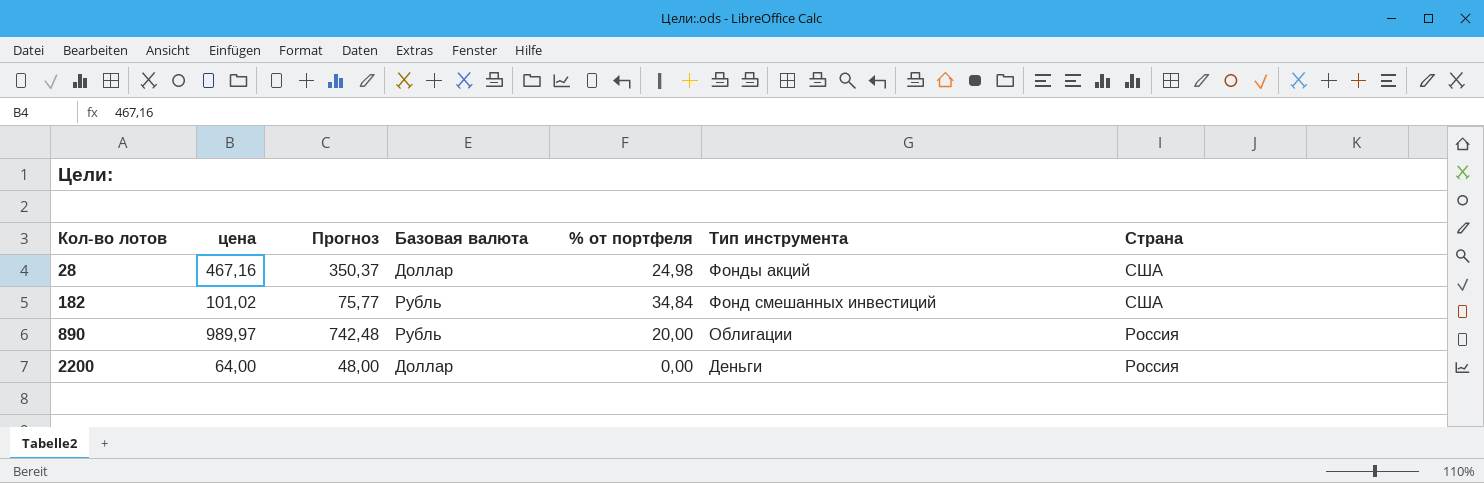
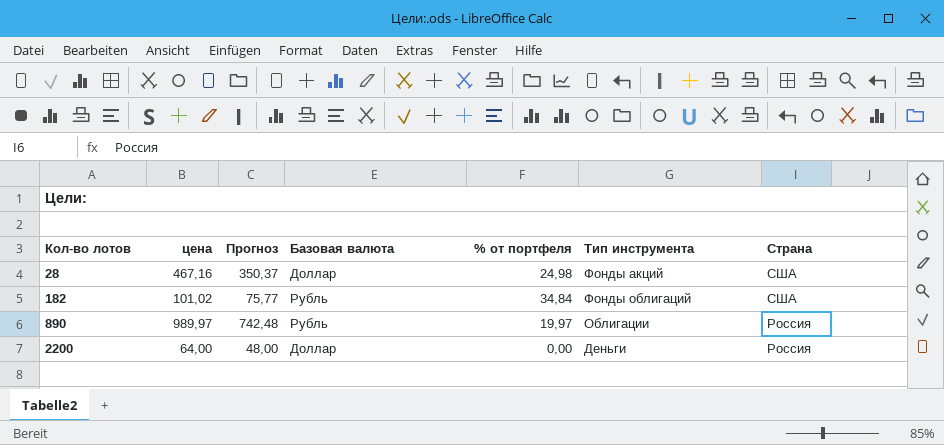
182 | Тип инструмента: Фонд смешанных инвестиций -> Фонды облигаций
890 | % от портфеля: 20,00 -> 19,97

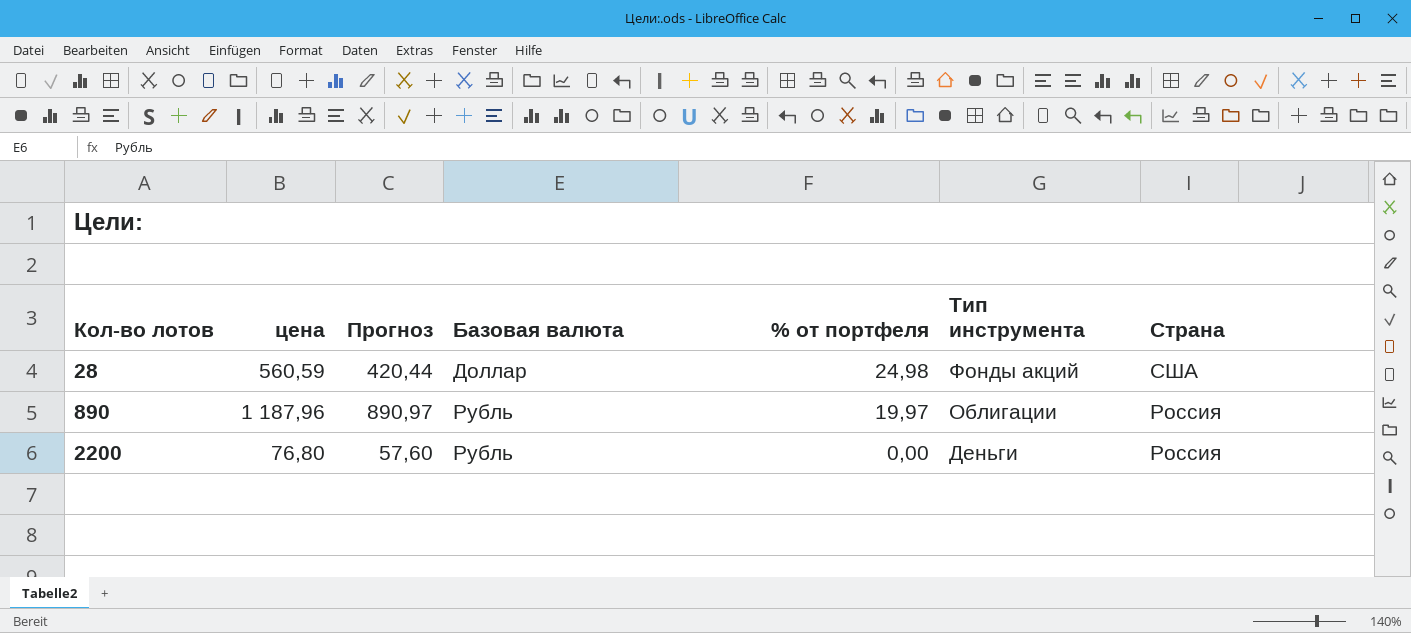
row 182: 101,02 | 75,77 | Рубль | 34,84 | Фонды облигаций | США -> none
28 | цена: 467,16 -> 560,59
28 | Прогноз: 350,37 -> 420,44
890 | цена: 989,97 -> 1 187,96
890 | Прогноз: 742,48 -> 890,97
2200 | цена: 64,00 -> 76,80
2200 | Прогноз: 48,00 -> 57,60
2200 | Базовая валюта: Доллар -> Рубль

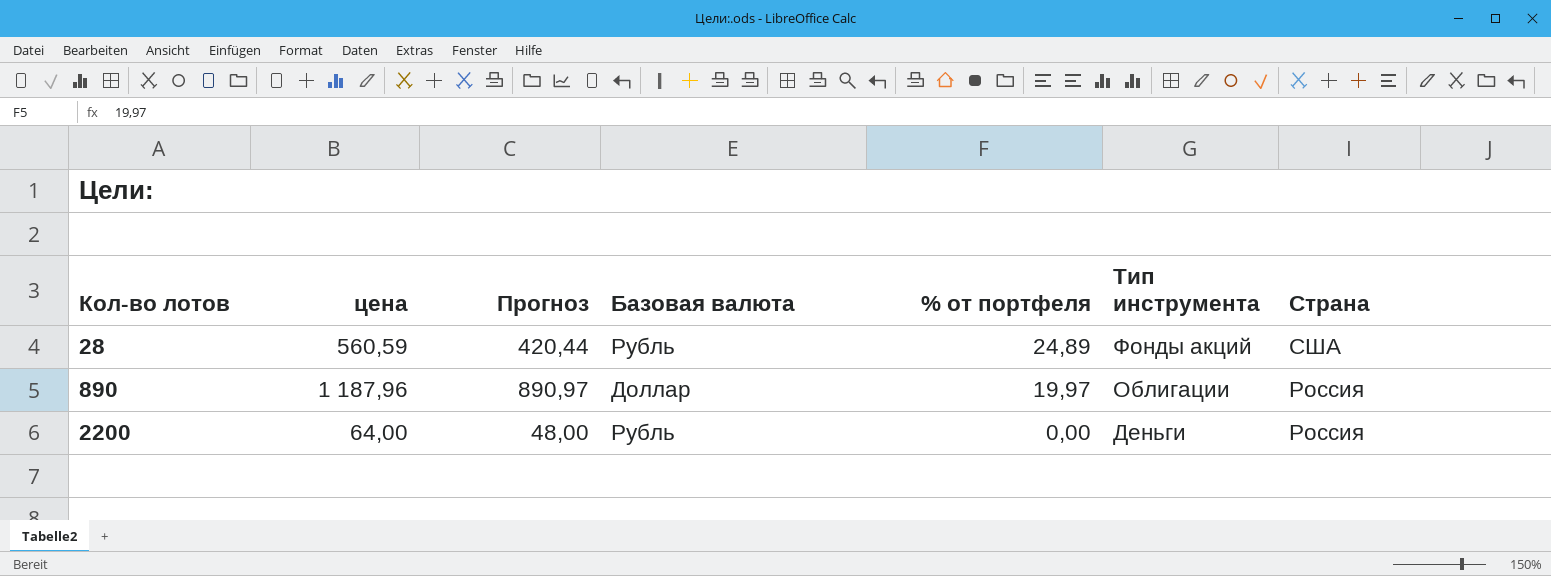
28 | Базовая валюта: Доллар -> Рубль
28 | % от портфеля: 24,98 -> 24,89
890 | Базовая валюта: Рубль -> Доллар
2200 | цена: 76,80 -> 64,00
2200 | Прогноз: 57,60 -> 48,00

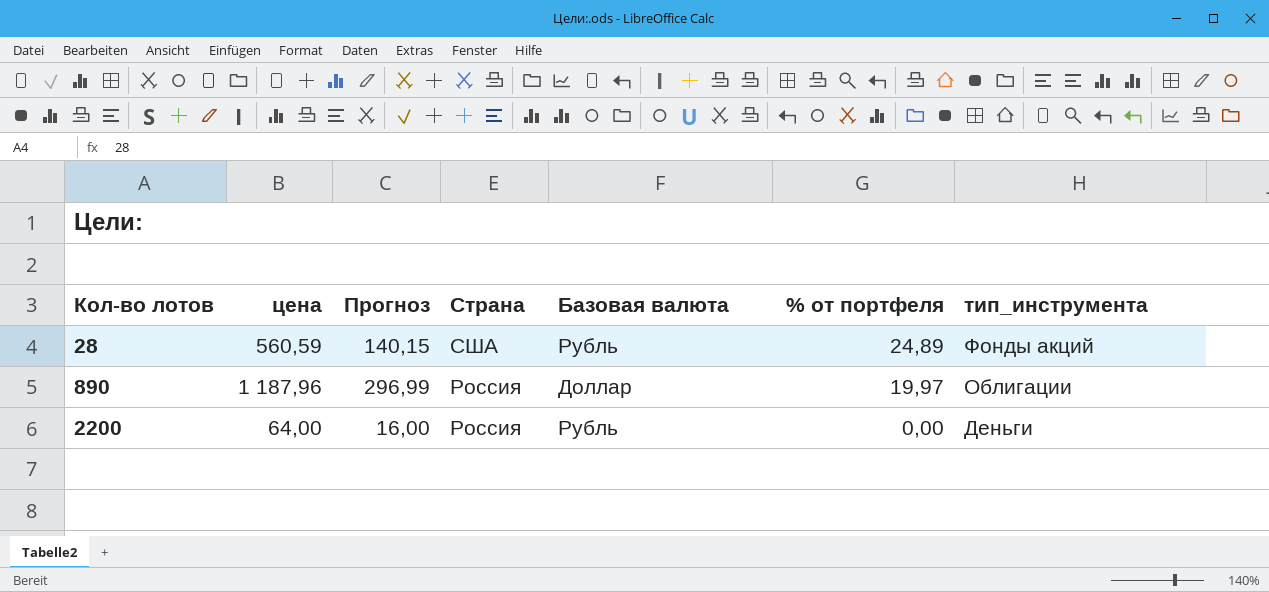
column Прогноз | formula: [цена] * 0,75 -> [цена] * 0,25
column Страна | position: 7 -> 4
column name: Тип инструмента -> тип_инструмента

